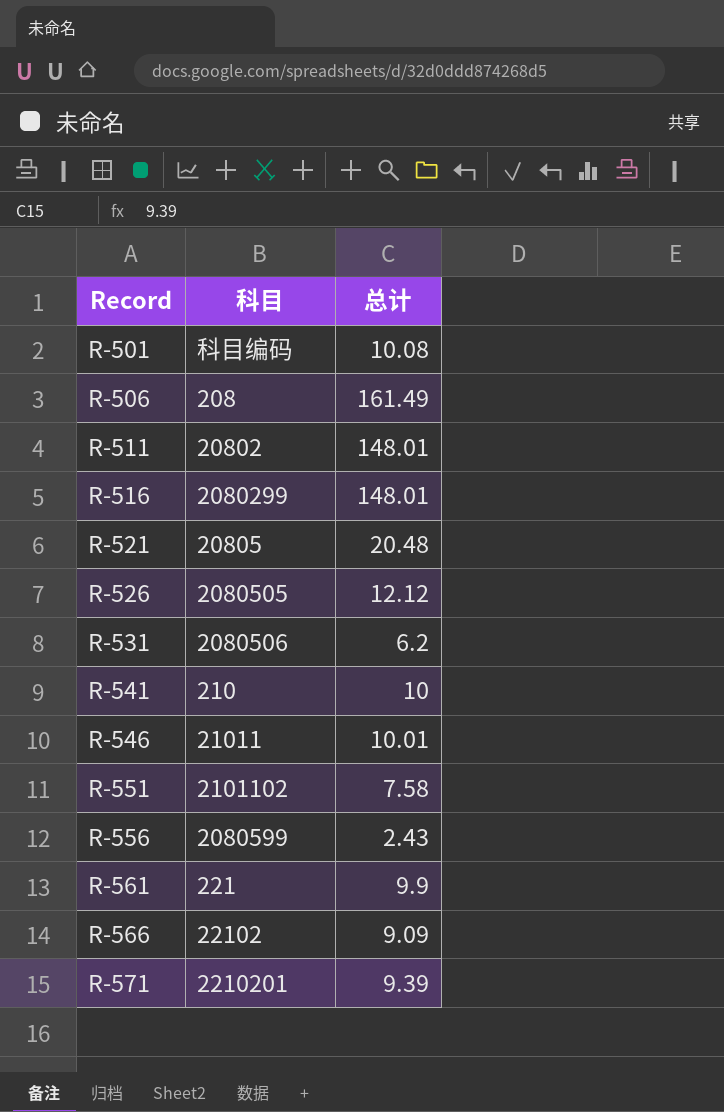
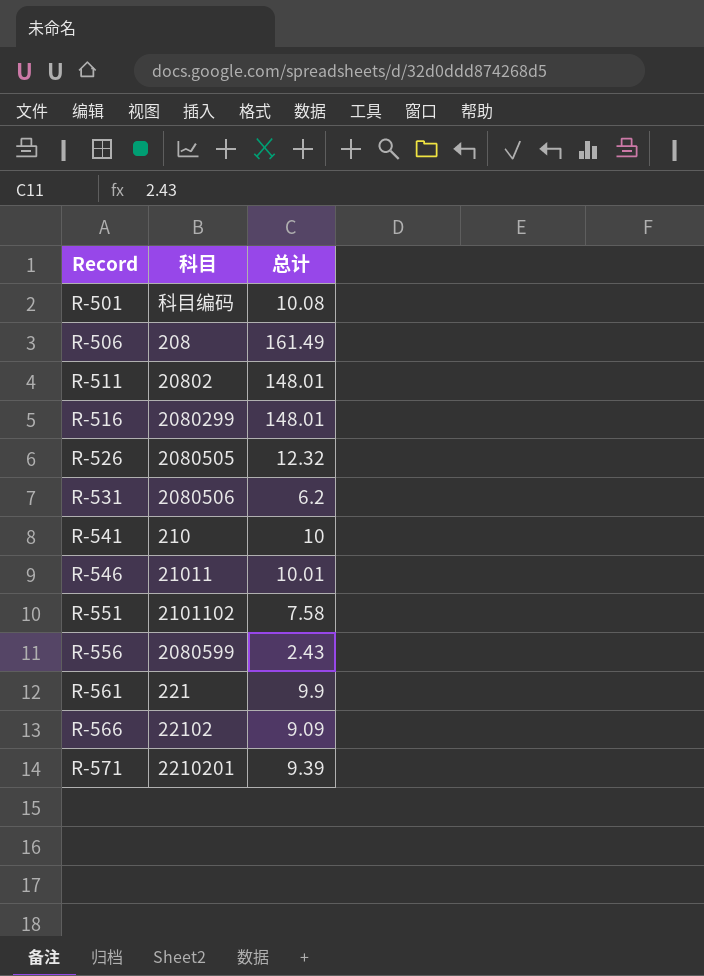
row R-521: 20805 | 20.48 -> none
R-526 | 总计: 12.12 -> 12.32

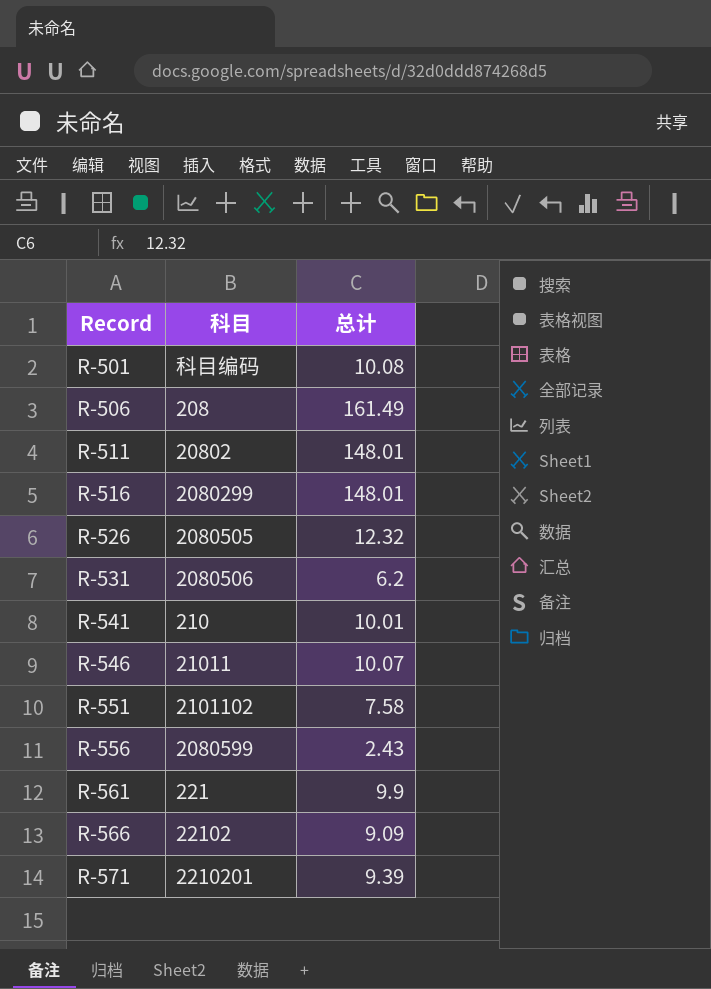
R-541 | 总计: 10 -> 10.01
R-546 | 总计: 10.01 -> 10.07

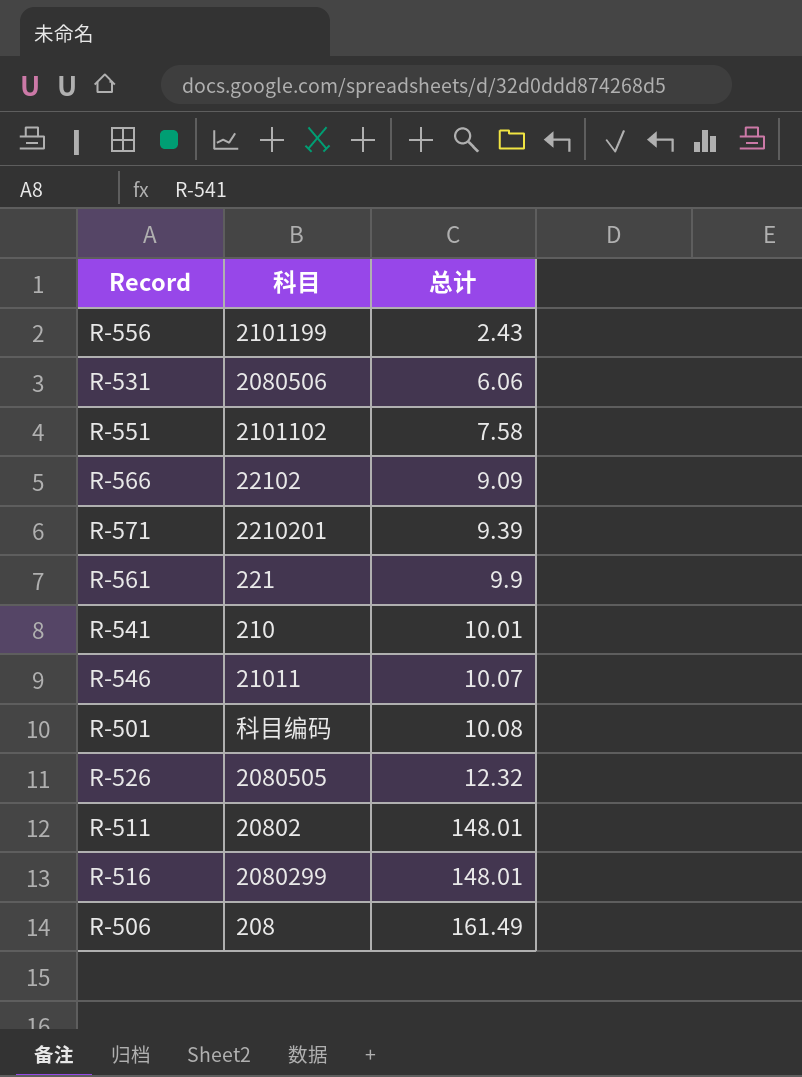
row order: Record ascending -> 总计 ascending
R-556 | 科目: 2080599 -> 2101199
R-531 | 总计: 6.2 -> 6.06

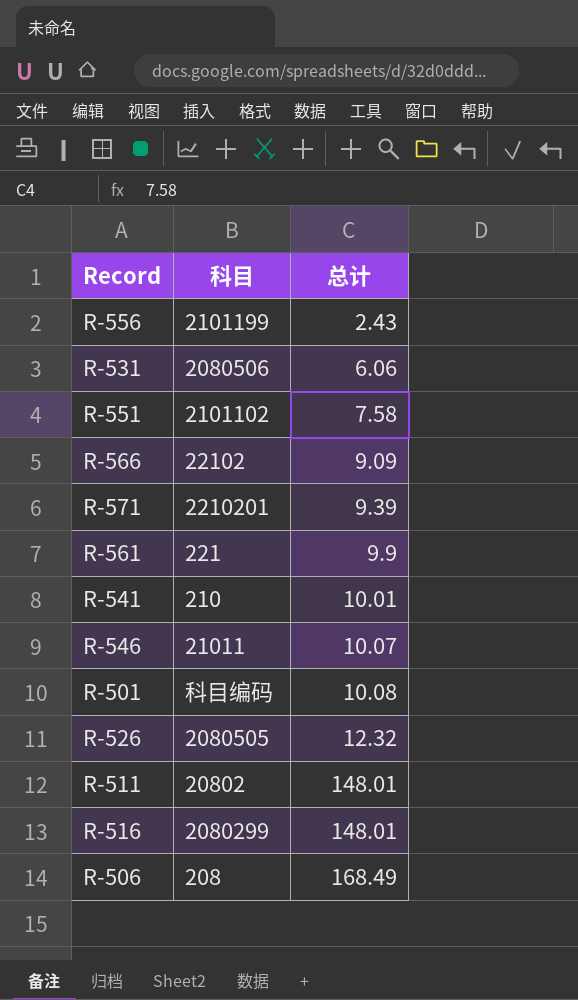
R-506 | 总计: 161.49 -> 168.49

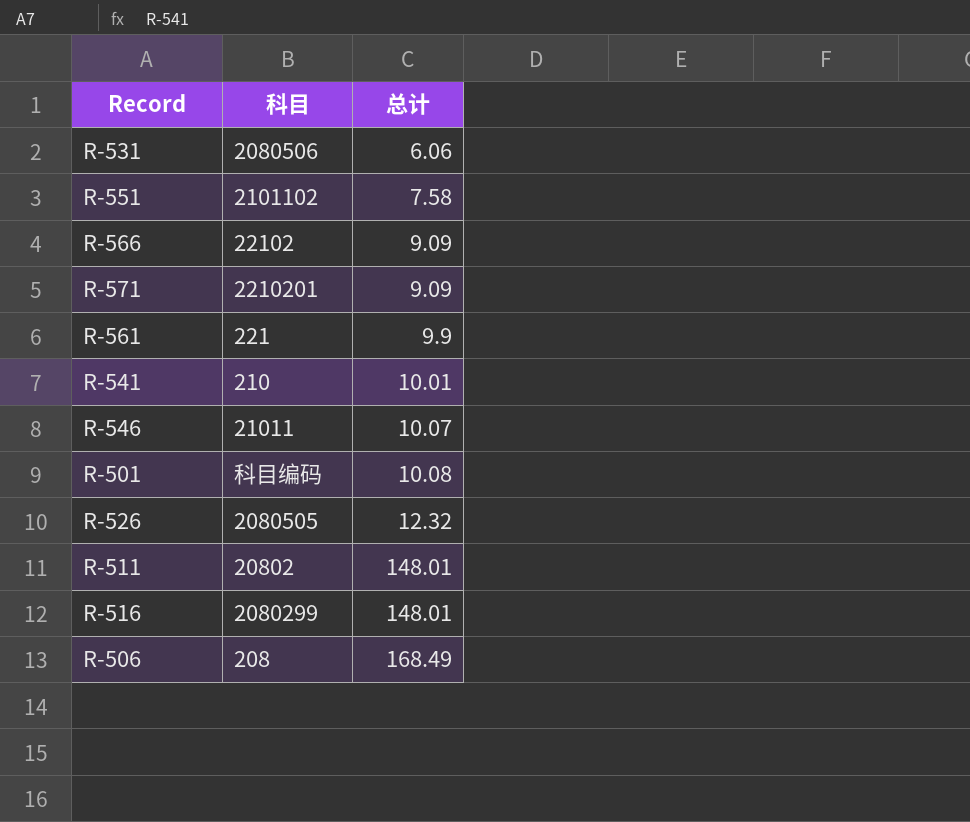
row R-556: 2101199 | 2.43 -> none
R-571 | 总计: 9.39 -> 9.09

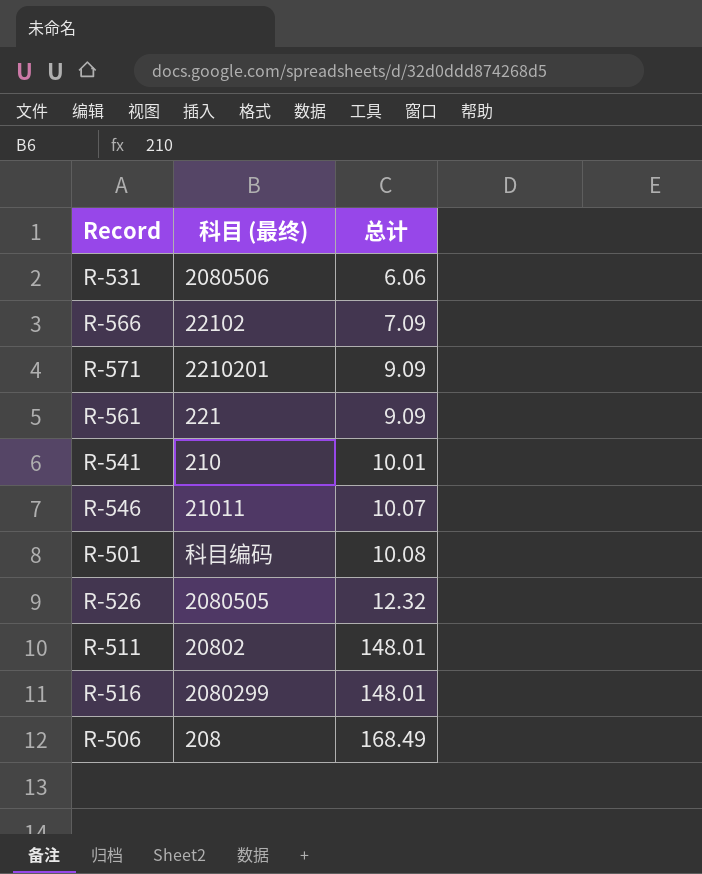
column name: 科目 -> 科目 (最终)
row R-551: 2101102 | 7.58 -> none
R-566 | 总计: 9.09 -> 7.09
R-561 | 总计: 9.9 -> 9.09

